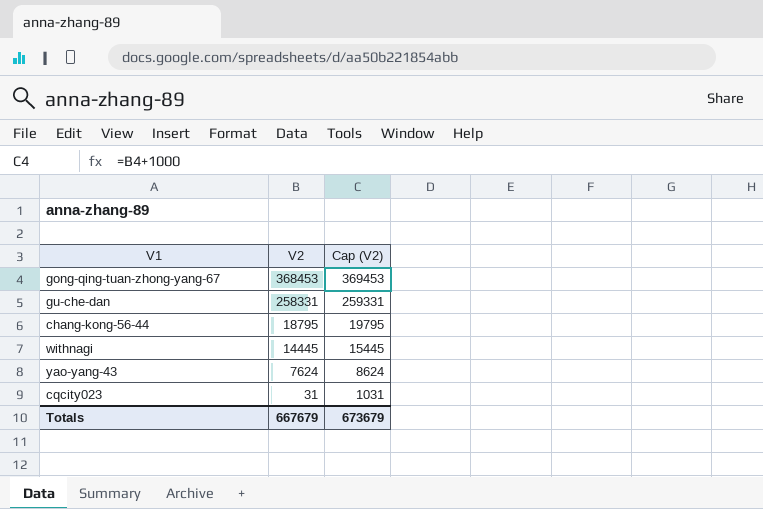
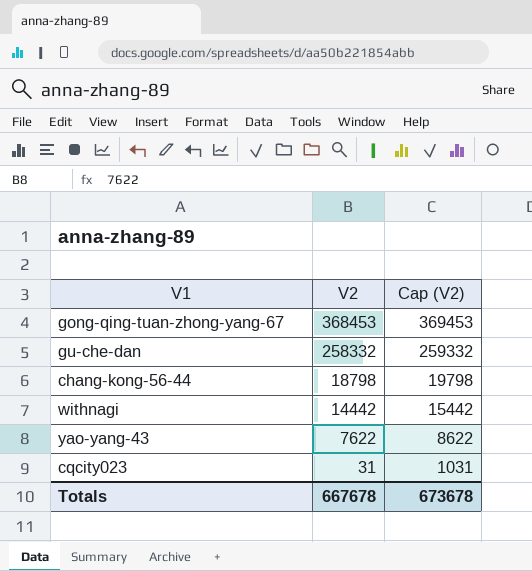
gu-che-dan | V2: 258331 -> 258332
gu-che-dan | Cap (V2): 259331 -> 259332
chang-kong-56-44 | V2: 18795 -> 18798
chang-kong-56-44 | Cap (V2): 19795 -> 19798
withnagi | V2: 14445 -> 14442
withnagi | Cap (V2): 15445 -> 15442
yao-yang-43 | V2: 7624 -> 7622
yao-yang-43 | Cap (V2): 8624 -> 8622
Totals | V2: 667679 -> 667678
Totals | Cap (V2): 673679 -> 673678

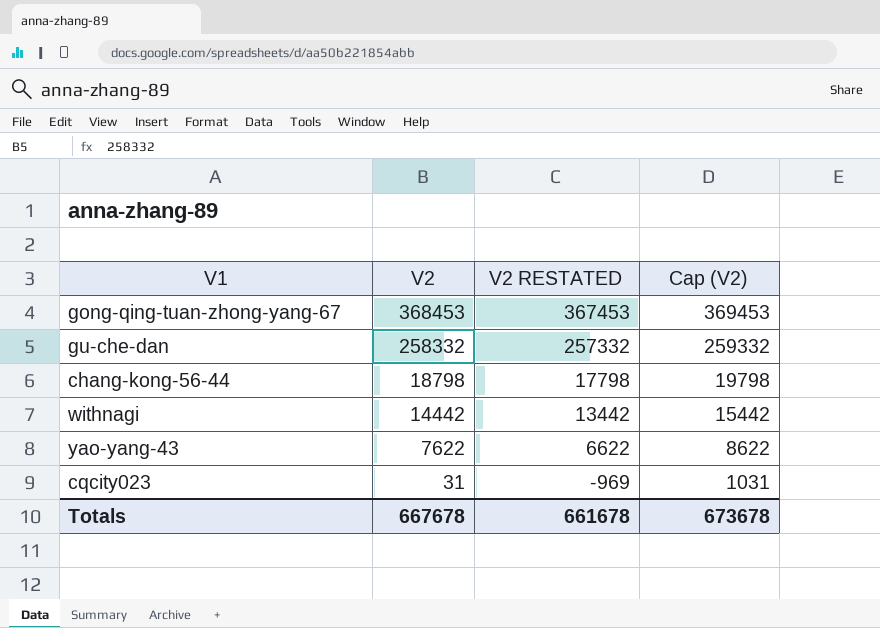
column V2 RESTATED | formula: none -> [V2] - 1000

